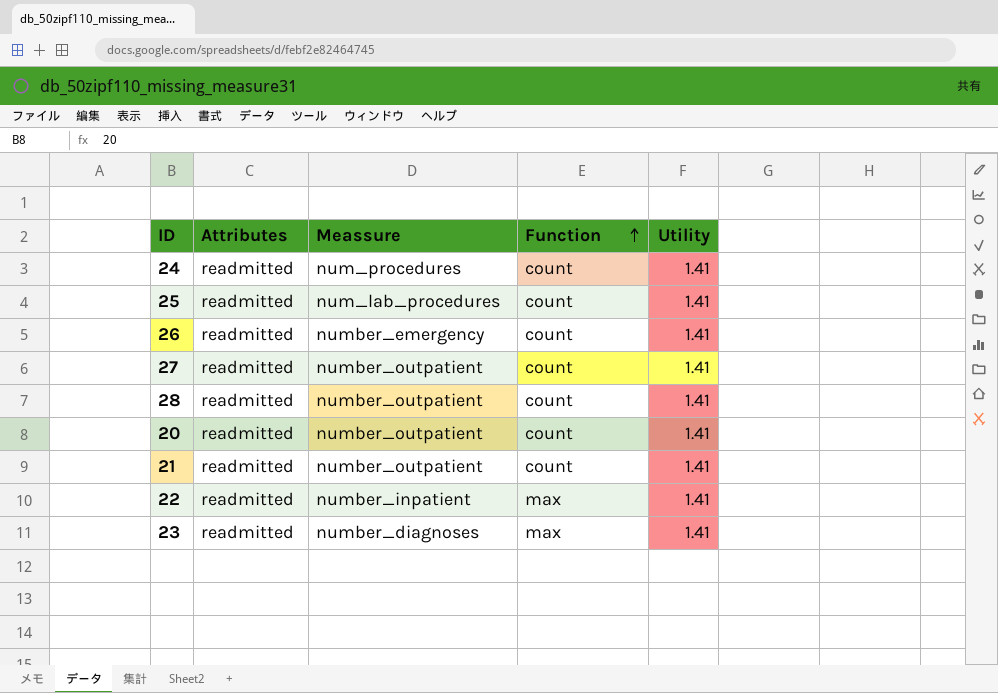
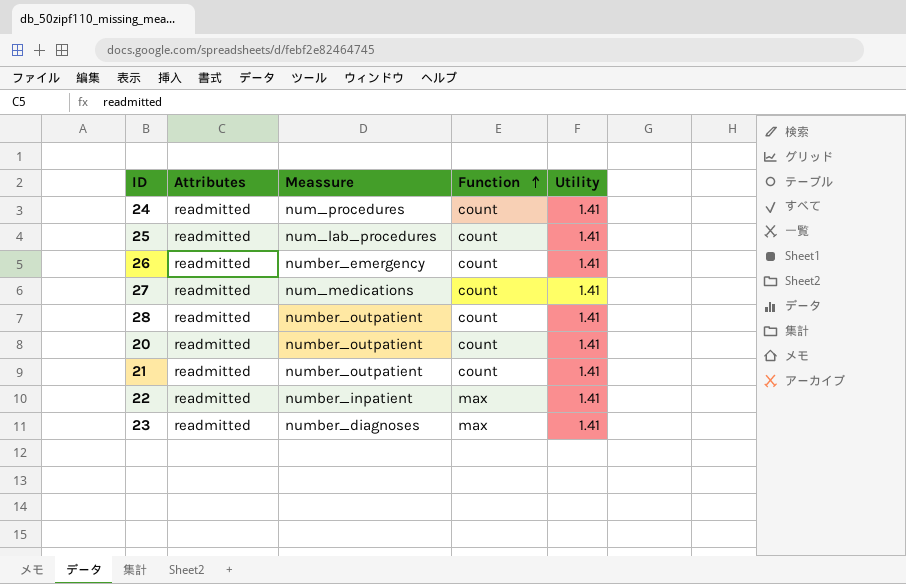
27 | Meassure: number_outpatient -> num_medications

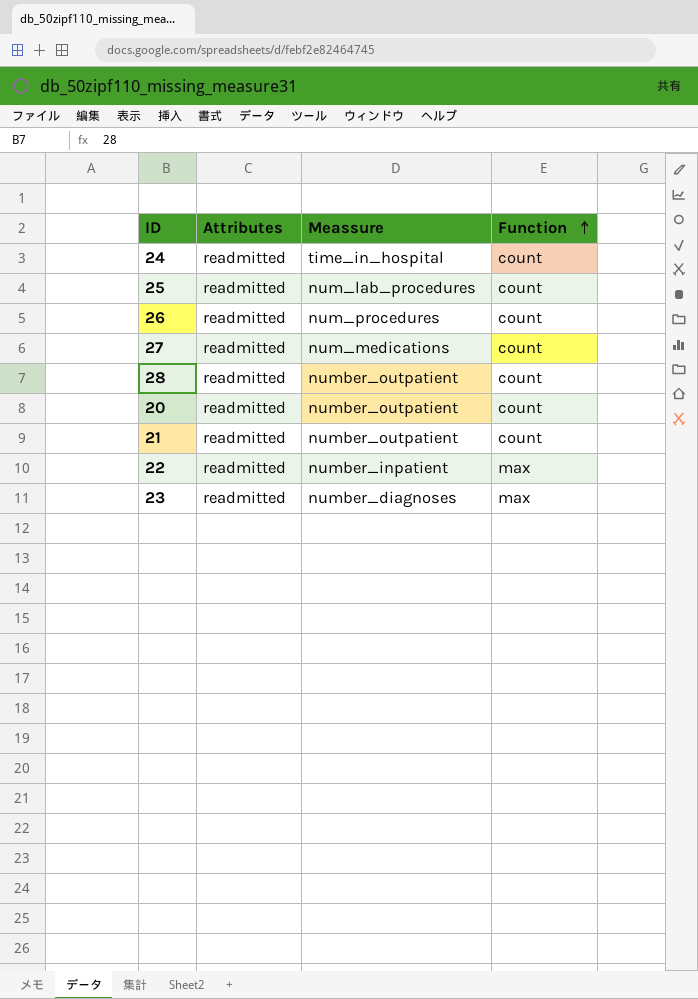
column Utility | position: 5 -> none
24 | Meassure: num_procedures -> time_in_hospital
26 | Meassure: number_emergency -> num_procedures

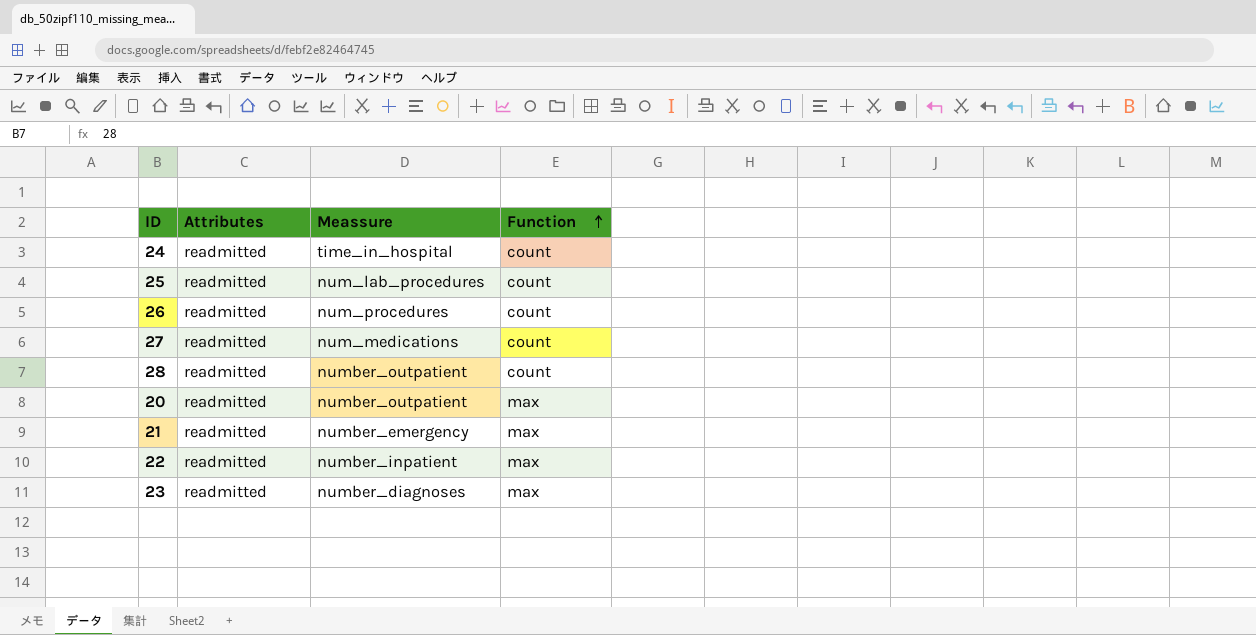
20 | Function: count -> max
21 | Meassure: number_outpatient -> number_emergency
21 | Function: count -> max

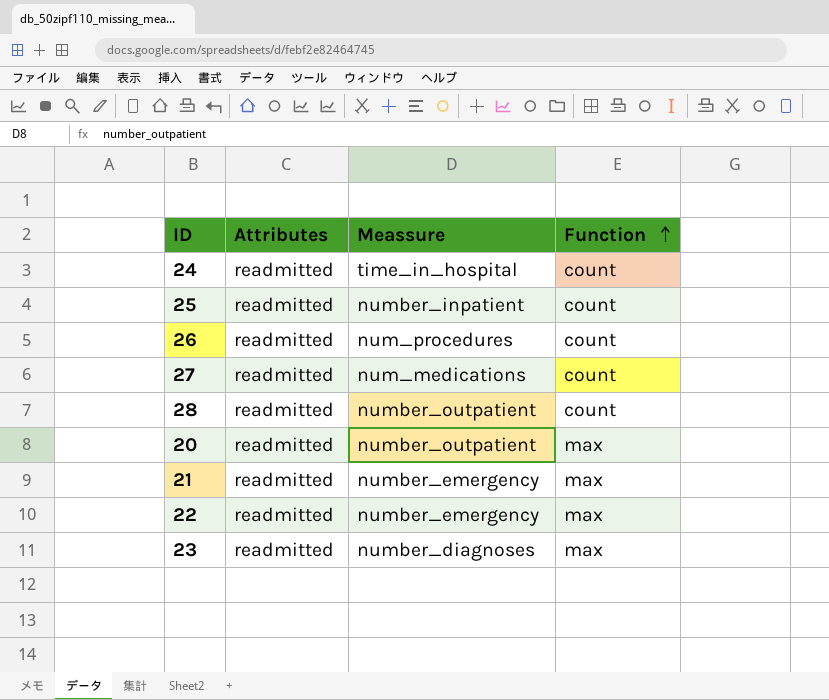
25 | Meassure: num_lab_procedures -> number_inpatient
22 | Meassure: number_inpatient -> number_emergency

